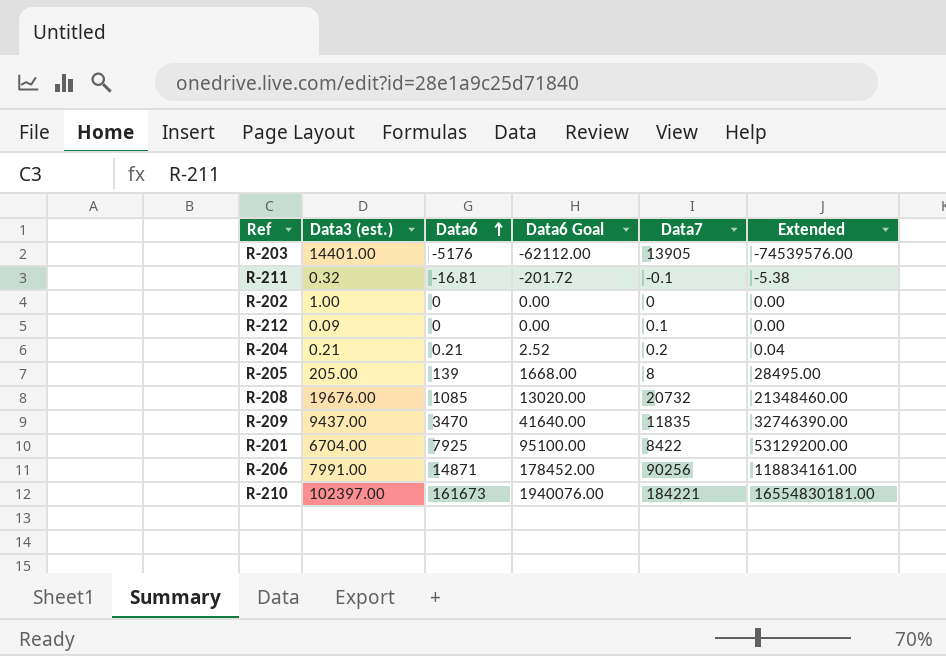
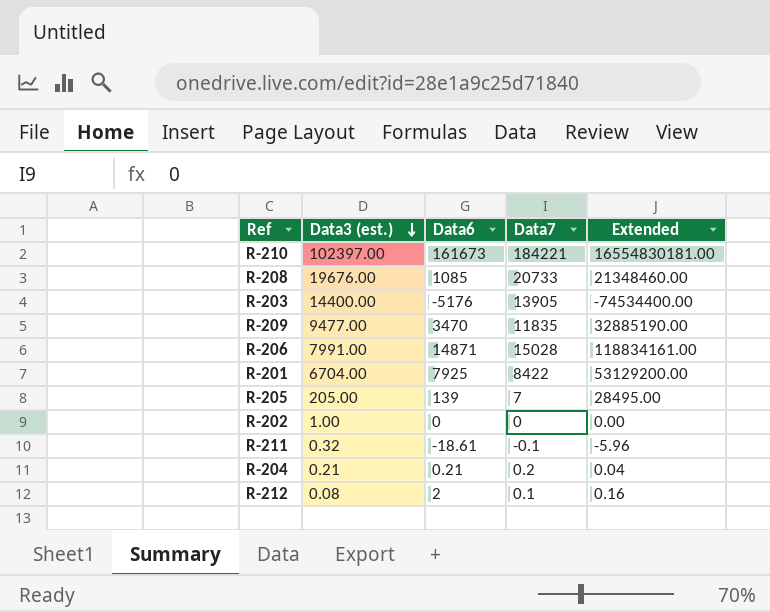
row order: Data6 ascending -> Data3 (est.) descending
column Data6 Goal | formula: [Data6] * 12 -> none
R-208 | Data7: 20732 -> 20733
R-203 | Data3 (est.): 14401.00 -> 14400.00
R-203 | Extended: -74539576.00 -> -74534400.00
R-209 | Data3 (est.): 9437.00 -> 9477.00
R-209 | Extended: 32746390.00 -> 32885190.00
R-206 | Data7: 90256 -> 15028
R-205 | Data7: 8 -> 7
R-211 | Data6: -16.81 -> -18.61
R-211 | Extended: -5.38 -> -5.96
R-212 | Data3 (est.): 0.09 -> 0.08
R-212 | Data6: 0 -> 2
R-212 | Extended: 0.00 -> 0.16

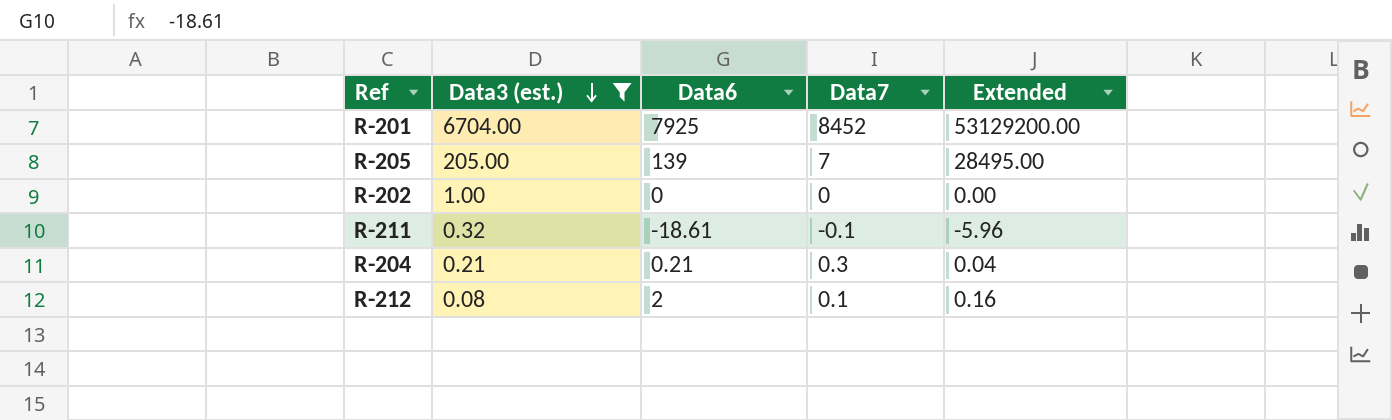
filter: none -> Data3 (est.) <= 6704.00
R-201 | Data7: 8422 -> 8452
R-204 | Data7: 0.2 -> 0.3

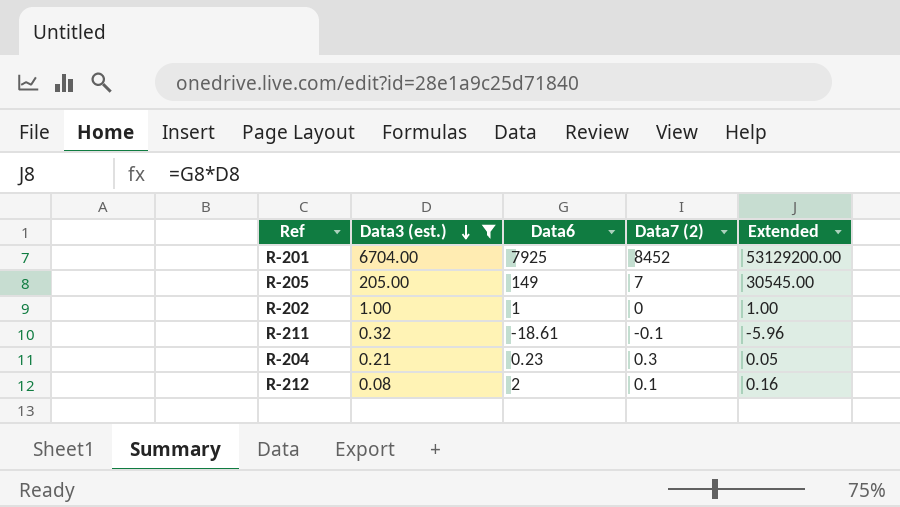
column name: Data7 -> Data7 (2)
R-205 | Data6: 139 -> 149
R-205 | Extended: 28495.00 -> 30545.00
R-202 | Data6: 0 -> 1
R-202 | Extended: 0.00 -> 1.00
R-204 | Data6: 0.21 -> 0.23
R-204 | Extended: 0.04 -> 0.05

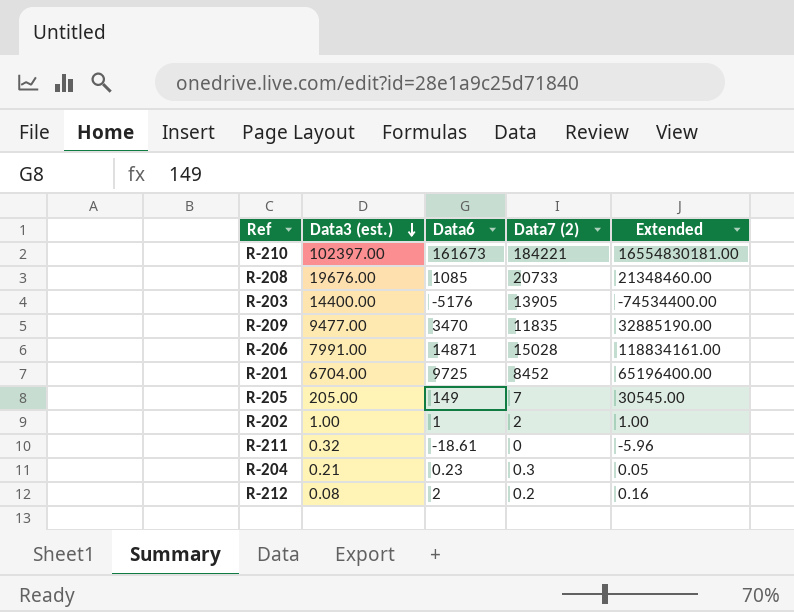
filter: Data3 (est.) <= 6704.00 -> none
R-201 | Data6: 7925 -> 9725
R-201 | Extended: 53129200.00 -> 65196400.00
R-202 | Data7 (2): 0 -> 2
R-211 | Data7 (2): -0.1 -> 0
R-212 | Data7 (2): 0.1 -> 0.2

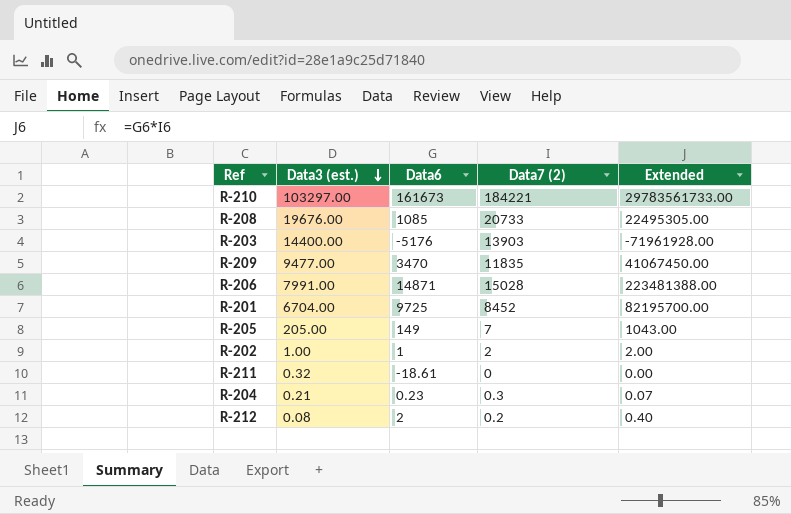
column Extended | formula: [Data3 (est.)] * [Data6] -> [Data6] * [Data7 (2)]
R-210 | Data3 (est.): 102397.00 -> 103297.00
R-203 | Data7 (2): 13905 -> 13903

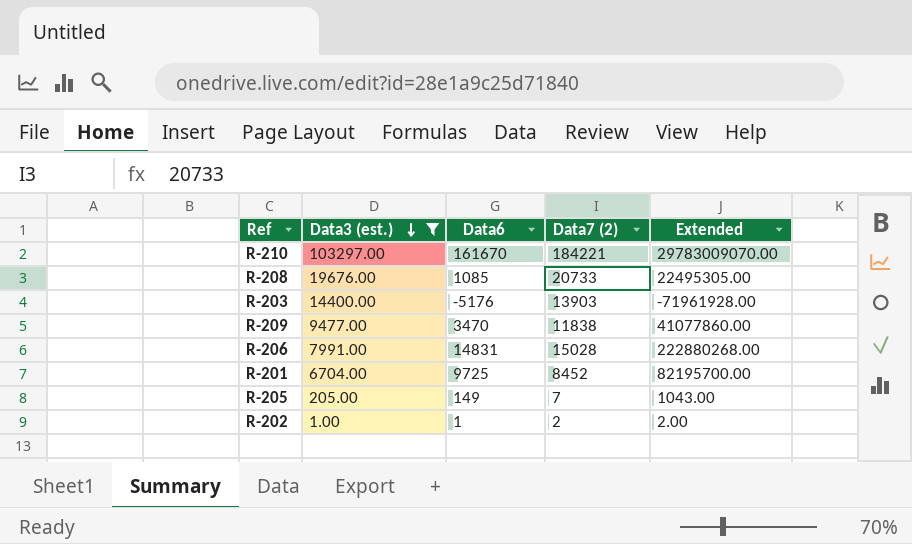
filter: none -> Data3 (est.) >= 1.00
R-210 | Data6: 161673 -> 161670
R-210 | Extended: 29783561733.00 -> 29783009070.00
R-209 | Data7 (2): 11835 -> 11838
R-209 | Extended: 41067450.00 -> 41077860.00
R-206 | Data6: 14871 -> 14831
R-206 | Extended: 223481388.00 -> 222880268.00

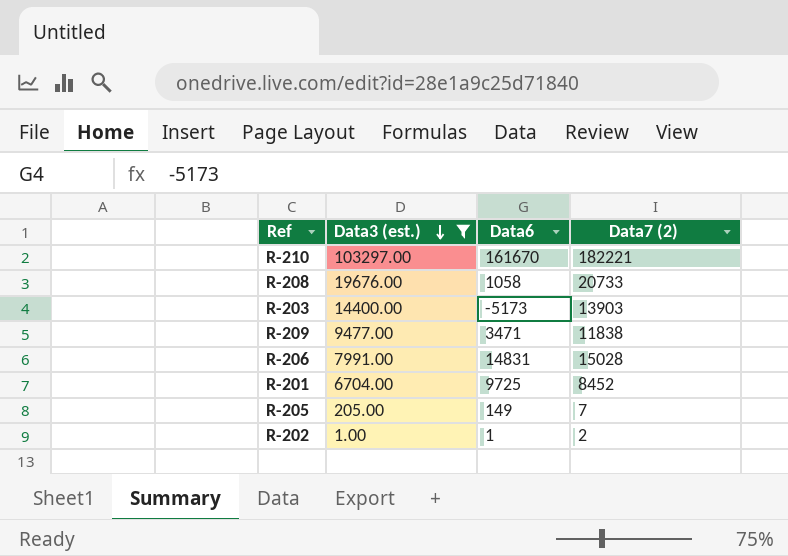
column Extended | formula: [Data6] * [Data7 (2)] -> none
R-210 | Data7 (2): 184221 -> 182221
R-208 | Data6: 1085 -> 1058
R-203 | Data6: -5176 -> -5173
R-209 | Data6: 3470 -> 3471

